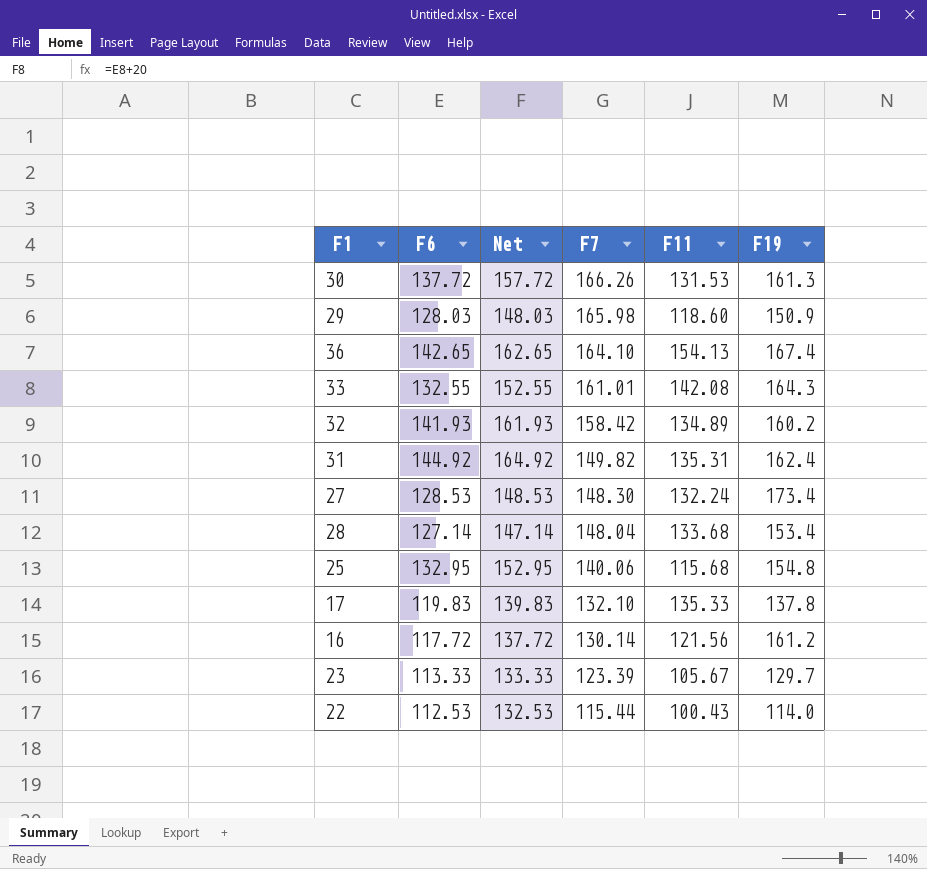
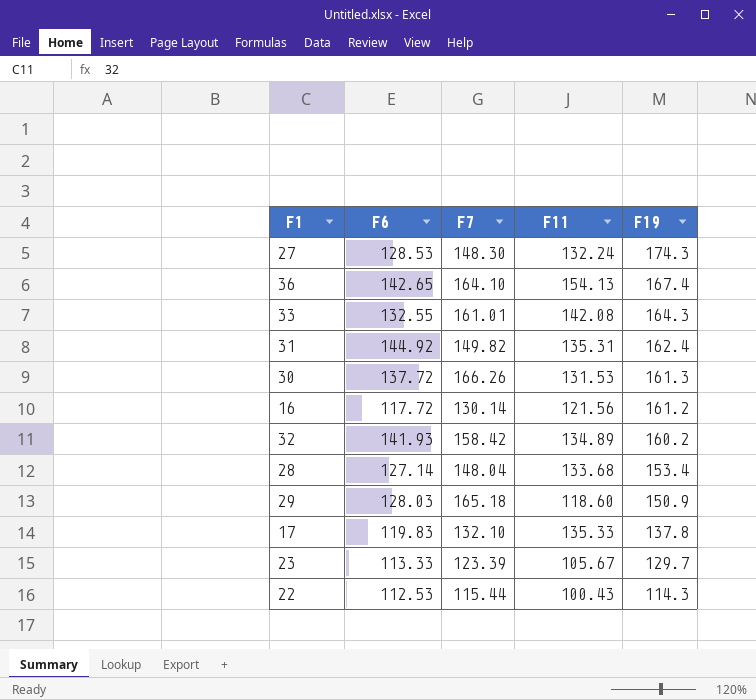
row order: F7 descending -> F19 descending
column Net | formula: [F6] + 20 -> none
row 25: 132.95 | 152.95 | 140.06 | 115.68 | 154.8 -> none
27 | F19: 173.4 -> 174.3
29 | F7: 165.98 -> 165.18
22 | F19: 114.0 -> 114.3

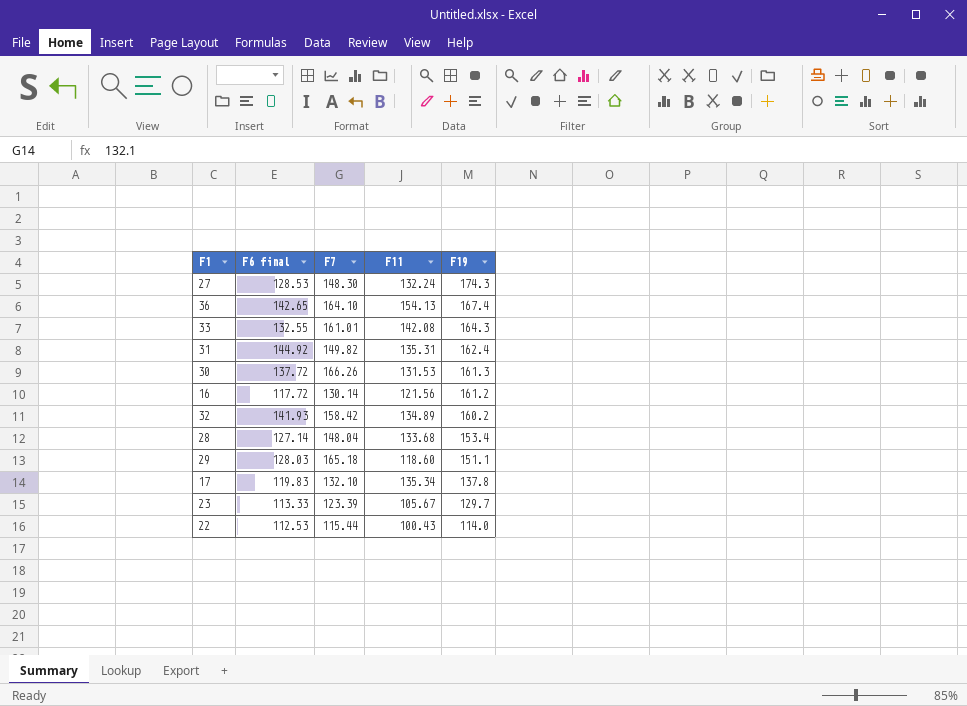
column name: F6 -> F6 final
29 | F19: 150.9 -> 151.1
17 | F11: 135.33 -> 135.34
22 | F19: 114.3 -> 114.0

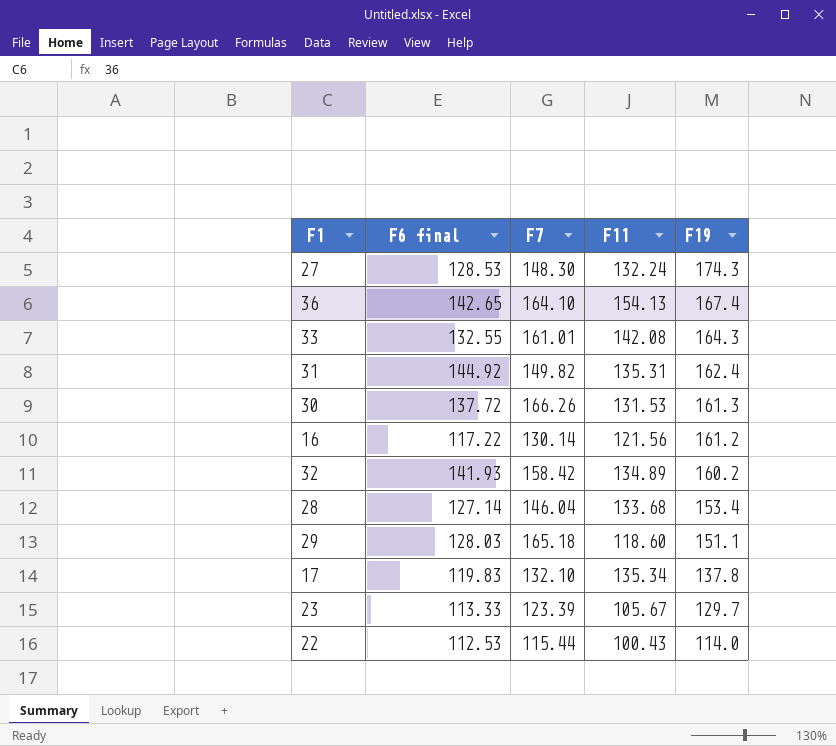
16 | F6 final: 117.72 -> 117.22
28 | F7: 148.04 -> 146.04

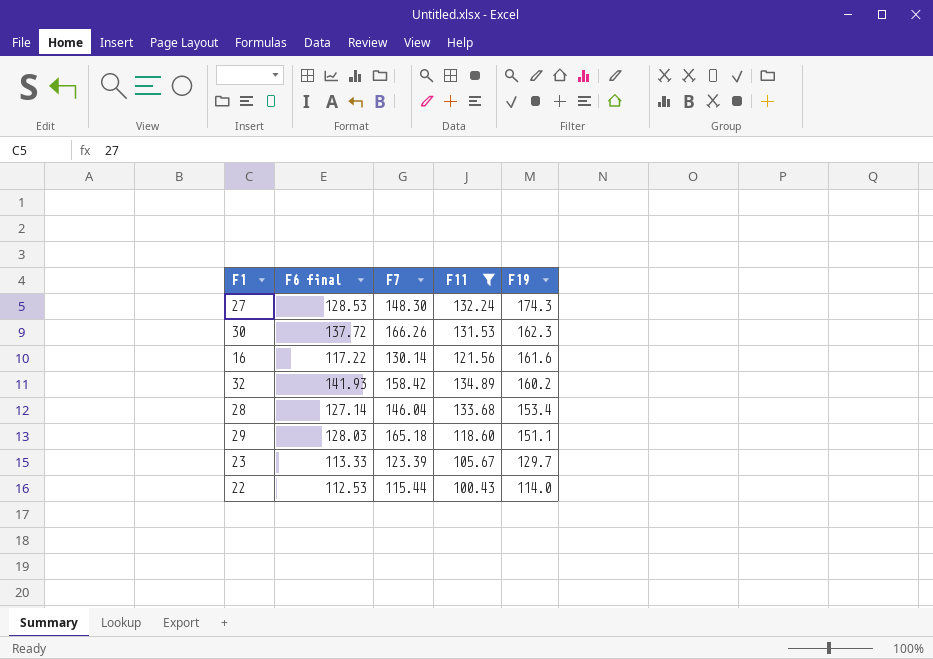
filter: none -> F11 <= 134.89
30 | F19: 161.3 -> 162.3
16 | F19: 161.2 -> 161.6

